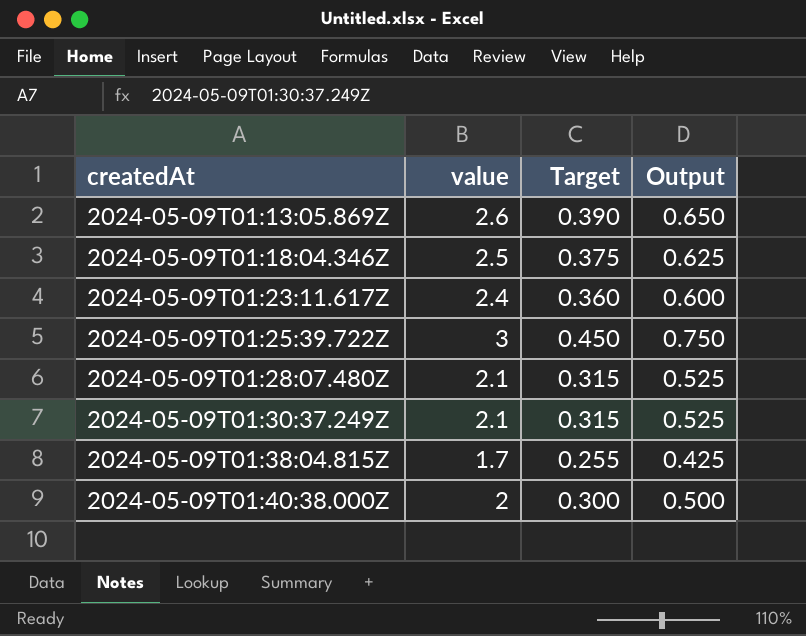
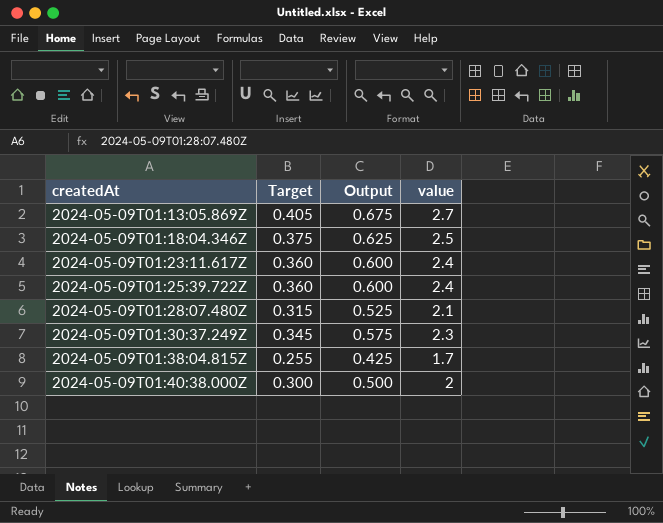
column value | position: 2 -> 4
2024-05-09T01:13:05.869Z | Target: 0.390 -> 0.405
2024-05-09T01:13:05.869Z | Output: 0.650 -> 0.675
2024-05-09T01:13:05.869Z | value: 2.6 -> 2.7
2024-05-09T01:25:39.722Z | Target: 0.450 -> 0.360
2024-05-09T01:25:39.722Z | Output: 0.750 -> 0.600
2024-05-09T01:25:39.722Z | value: 3 -> 2.4
2024-05-09T01:30:37.249Z | Target: 0.315 -> 0.345
2024-05-09T01:30:37.249Z | Output: 0.525 -> 0.575
2024-05-09T01:30:37.249Z | value: 2.1 -> 2.3

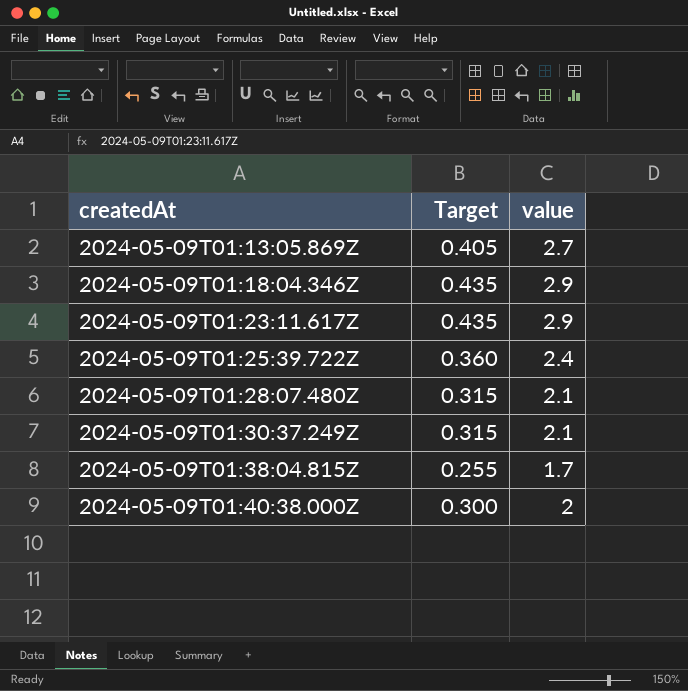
column Output | formula: [value] * 0.25 -> none
2024-05-09T01:18:04.346Z | Target: 0.375 -> 0.435
2024-05-09T01:18:04.346Z | value: 2.5 -> 2.9
2024-05-09T01:23:11.617Z | Target: 0.360 -> 0.435
2024-05-09T01:23:11.617Z | value: 2.4 -> 2.9
2024-05-09T01:30:37.249Z | Target: 0.345 -> 0.315
2024-05-09T01:30:37.249Z | value: 2.3 -> 2.1

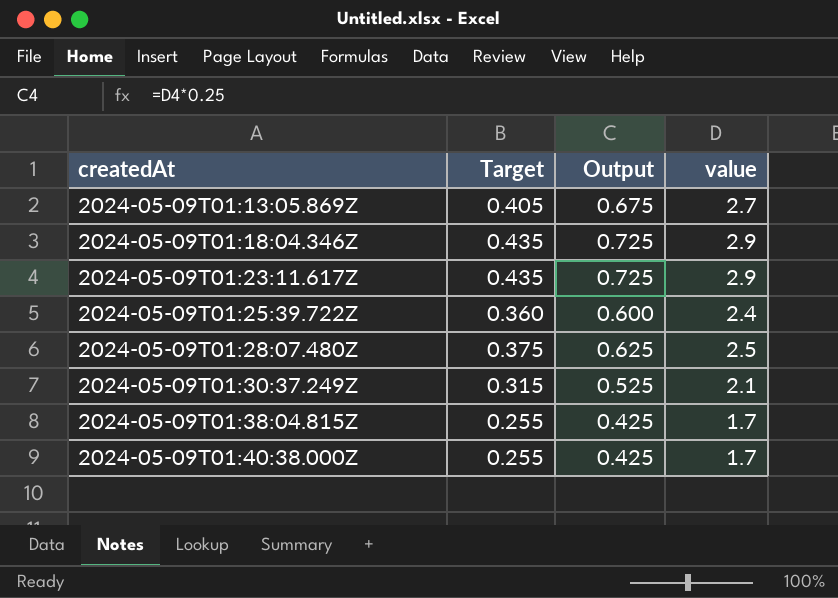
column Output | formula: none -> [value] * 0.25
2024-05-09T01:28:07.480Z | Target: 0.315 -> 0.375
2024-05-09T01:28:07.480Z | value: 2.1 -> 2.5
2024-05-09T01:40:38.000Z | Target: 0.300 -> 0.255
2024-05-09T01:40:38.000Z | value: 2 -> 1.7

